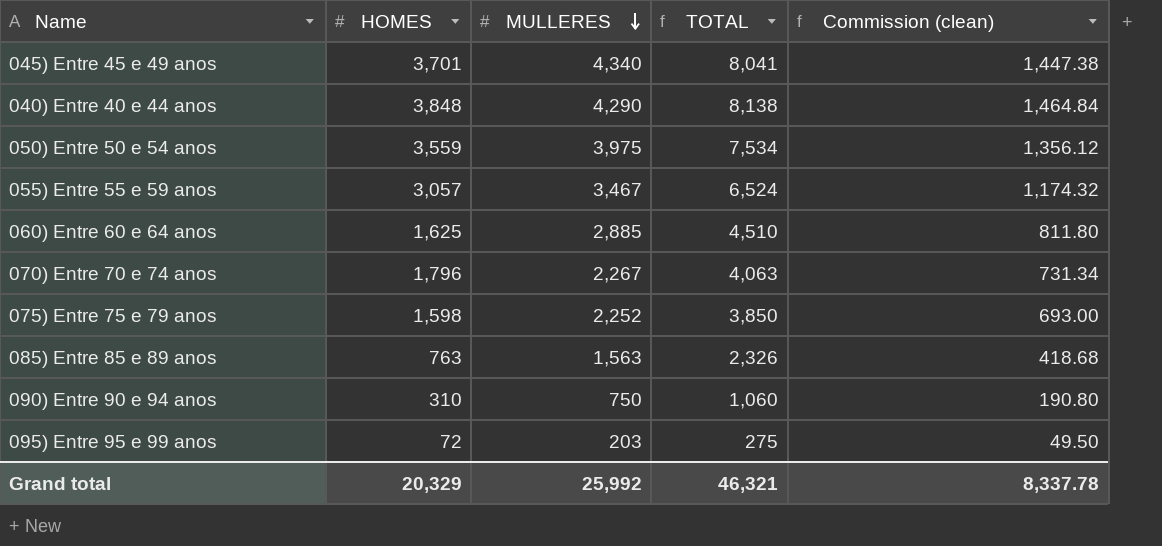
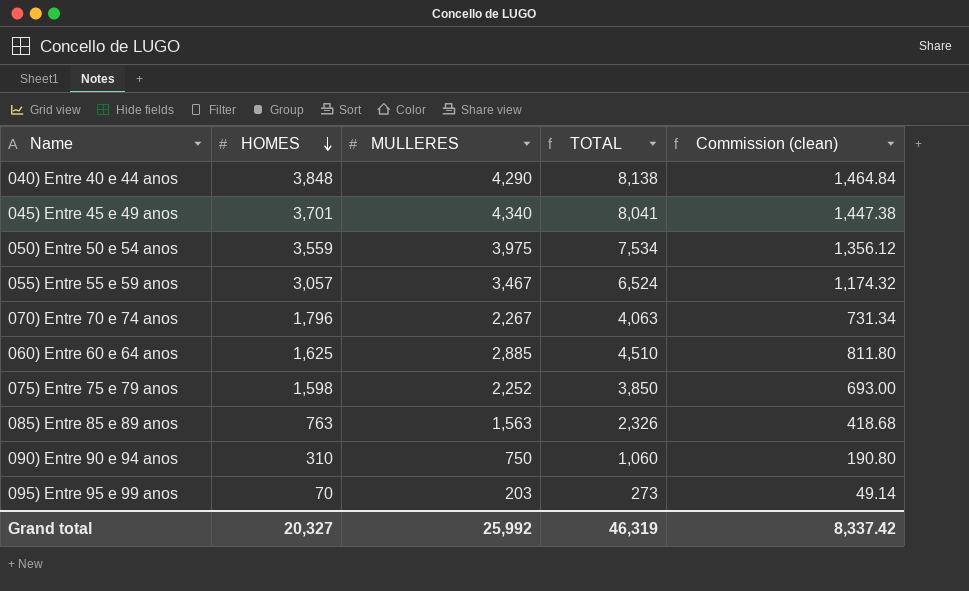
row order: MULLERES descending -> HOMES descending
095) Entre 95 e 99 anos | HOMES: 72 -> 70
095) Entre 95 e 99 anos | TOTAL: 275 -> 273
095) Entre 95 e 99 anos | Commission (clean): 49.50 -> 49.14
Grand total | HOMES: 20,329 -> 20,327
Grand total | TOTAL: 46,321 -> 46,319
Grand total | Commission (clean): 8,337.78 -> 8,337.42

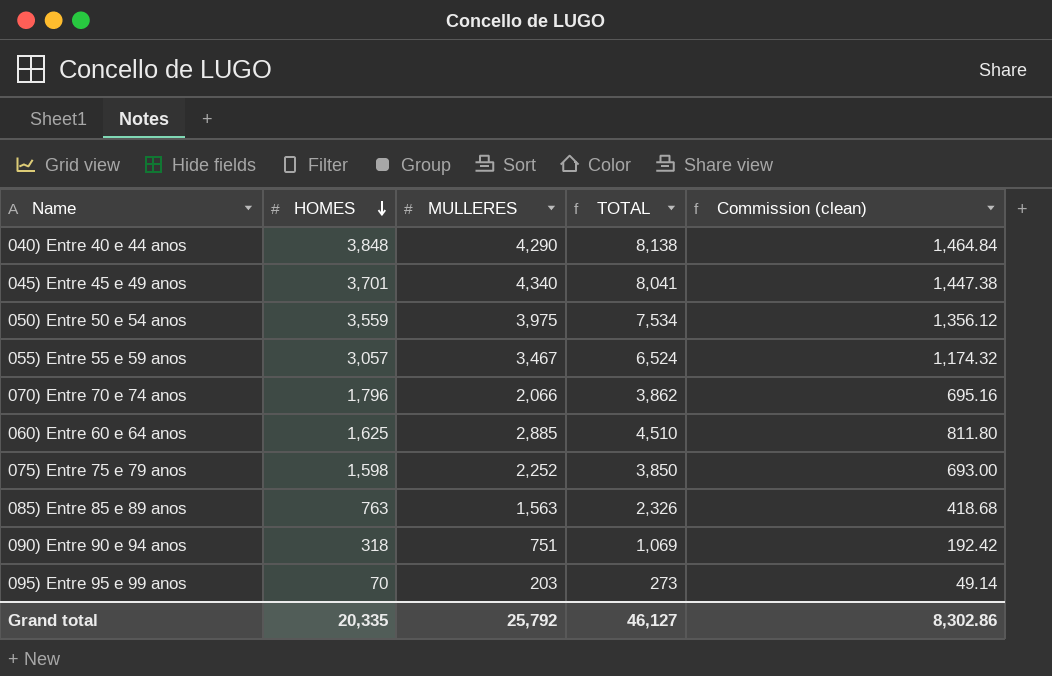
070) Entre 70 e 74 anos | MULLERES: 2,267 -> 2,066
070) Entre 70 e 74 anos | TOTAL: 4,063 -> 3,862
070) Entre 70 e 74 anos | Commission (clean): 731.34 -> 695.16
090) Entre 90 e 94 anos | HOMES: 310 -> 318
090) Entre 90 e 94 anos | MULLERES: 750 -> 751
090) Entre 90 e 94 anos | TOTAL: 1,060 -> 1,069
090) Entre 90 e 94 anos | Commission (clean): 190.80 -> 192.42
Grand total | HOMES: 20,327 -> 20,335
Grand total | MULLERES: 25,992 -> 25,792
Grand total | TOTAL: 46,319 -> 46,127
Grand total | Commission (clean): 8,337.42 -> 8,302.86

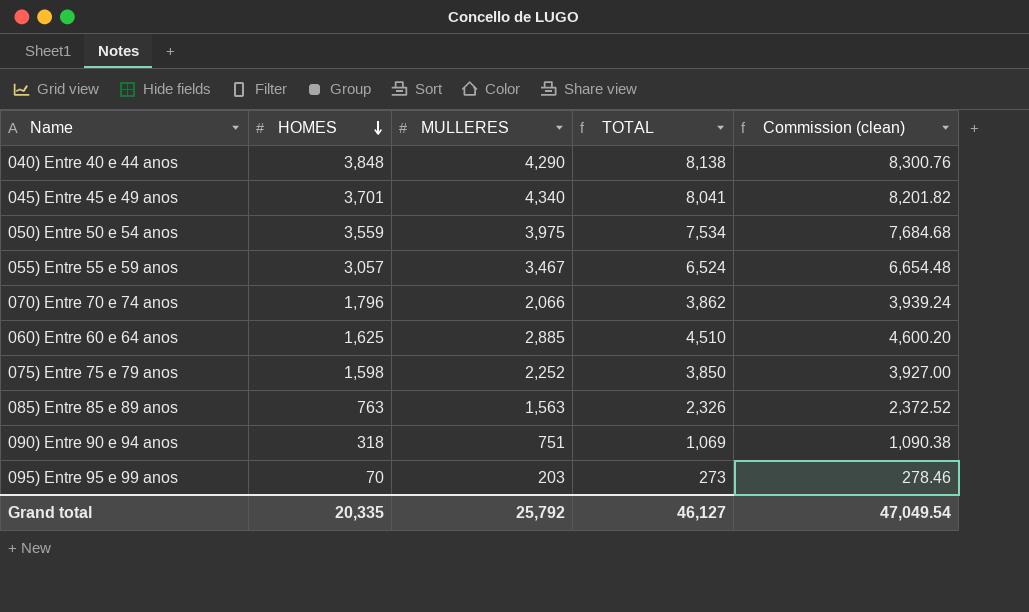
column Commission (clean) | formula: [TOTAL] * 0.18 -> [TOTAL] * 1.02
Grand total | Commission (clean): 8,302.86 -> 47,049.54

